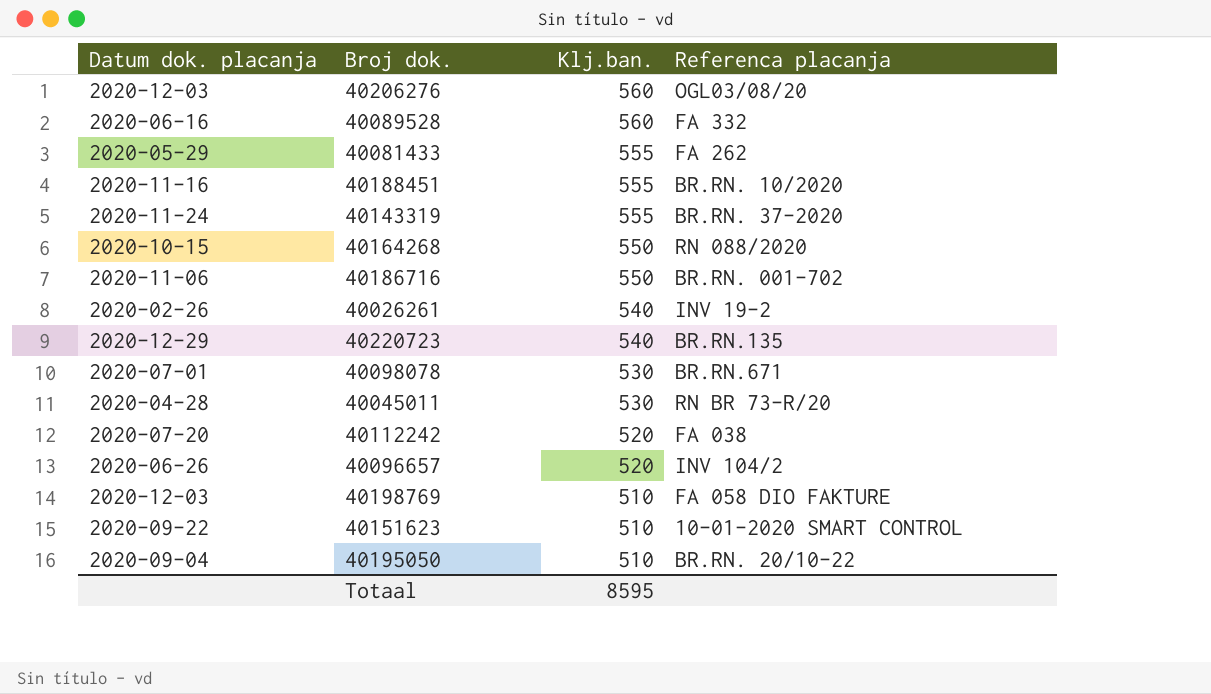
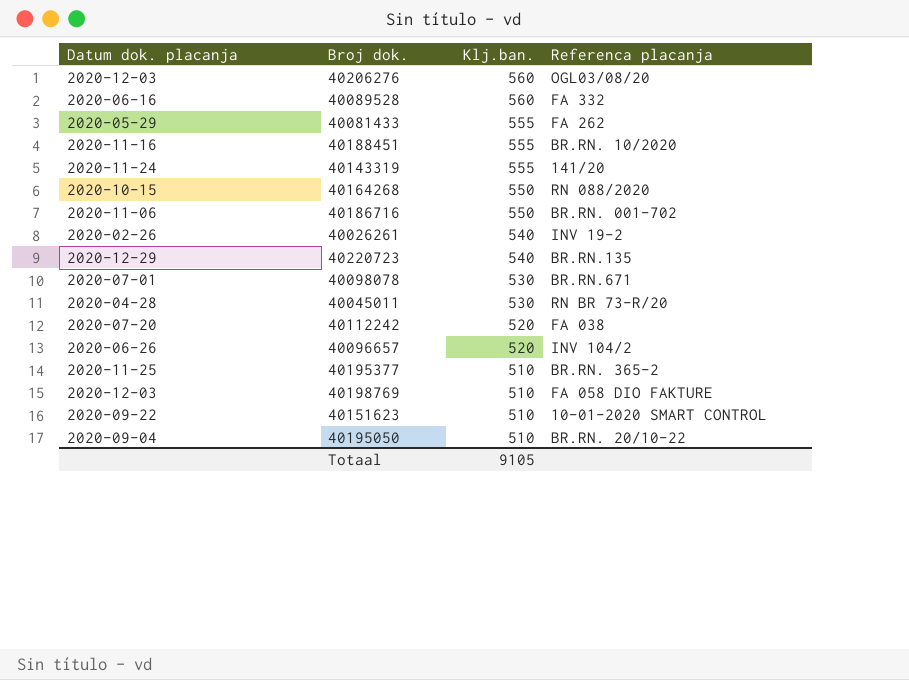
40143319 | Referenca placanja: BR.RN. 37-2020 -> 141/20
row 40195377: none -> 2020-11-25 | 510 | BR.RN. 365-2
Totaal | Klj.ban.: 8595 -> 9105

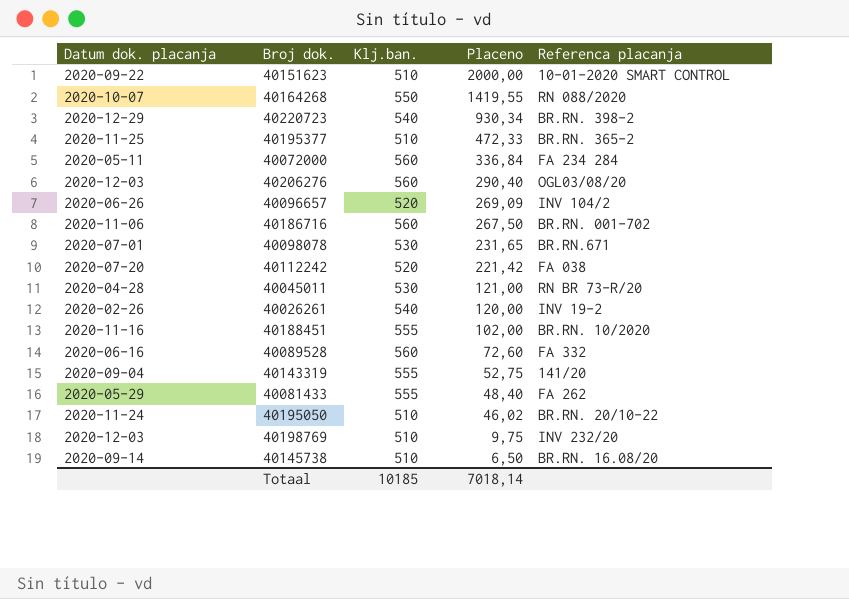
row order: Klj.ban. descending -> Placeno descending
column Placeno | position: none -> 4
40164268 | Datum dok. placanja: 2020-10-15 -> 2020-10-07
40220723 | Referenca placanja: BR.RN.135 -> BR.RN. 398-2
row 40072000: none -> 2020-05-11 | 560 | 336,84 | FA 234 284
40186716 | Klj.ban.: 550 -> 560
40143319 | Datum dok. placanja: 2020-11-24 -> 2020-09-04
40195050 | Datum dok. placanja: 2020-09-04 -> 2020-11-24
40198769 | Referenca placanja: FA 058 DIO FAKTURE -> INV 232/20
row 40145738: none -> 2020-09-14 | 510 | 6,50 | BR.RN. 16.08/20
Totaal | Klj.ban.: 9105 -> 10185

